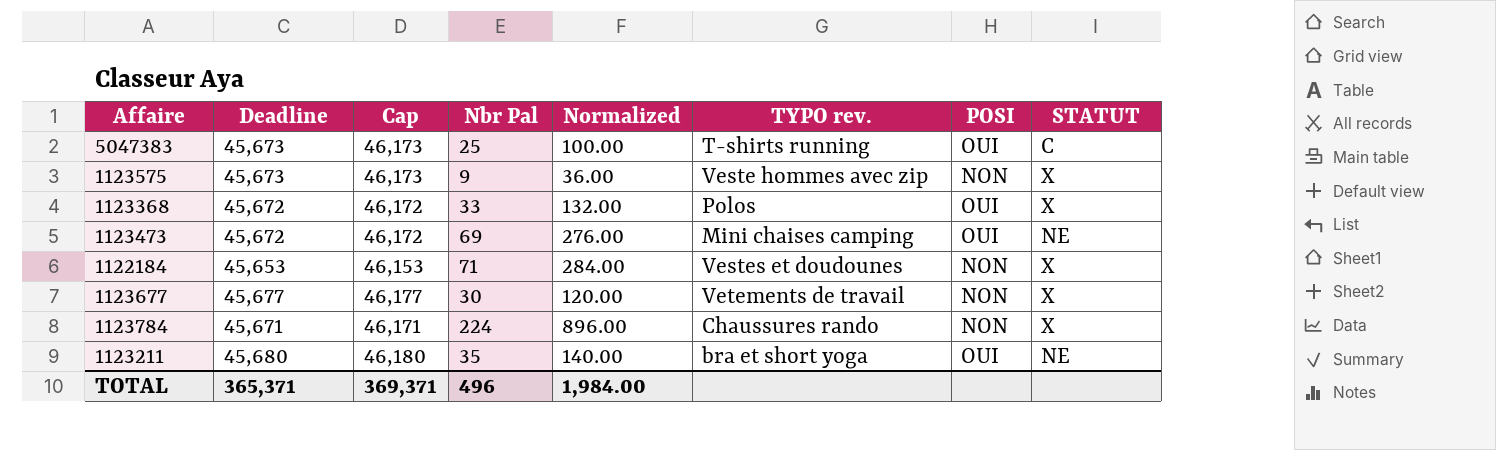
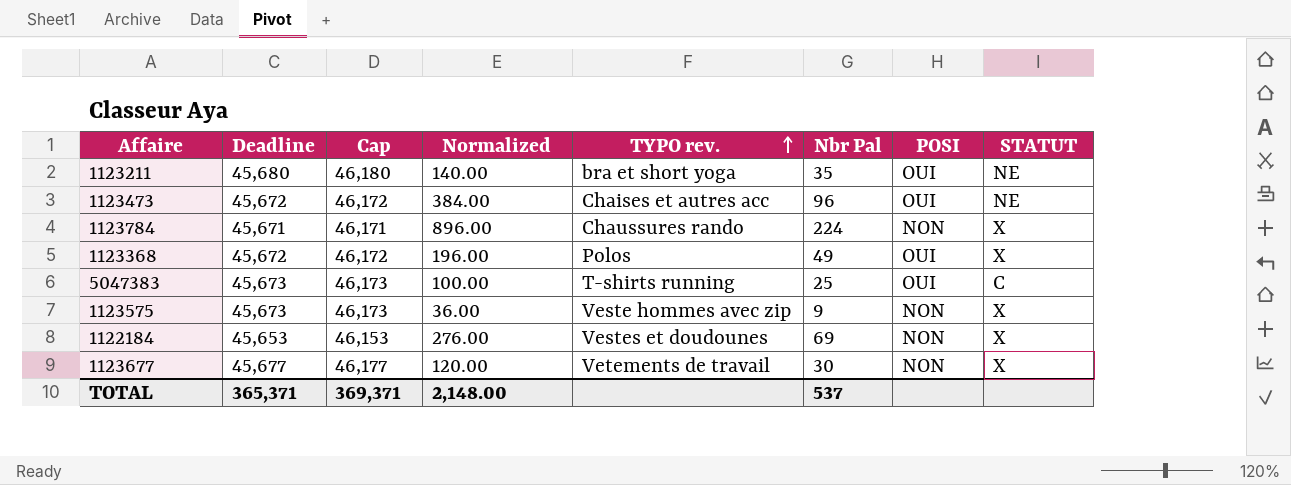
row order: none -> TYPO rev. ascending
column Nbr Pal | position: 4 -> 6
1123473 | Normalized: 276.00 -> 384.00
1123473 | TYPO rev.: Mini chaises camping -> Chaises et autres acc
1123473 | Nbr Pal: 69 -> 96
1123368 | Normalized: 132.00 -> 196.00
1123368 | Nbr Pal: 33 -> 49
1122184 | Normalized: 284.00 -> 276.00
1122184 | Nbr Pal: 71 -> 69
TOTAL | Normalized: 1,984.00 -> 2,148.00
TOTAL | Nbr Pal: 496 -> 537

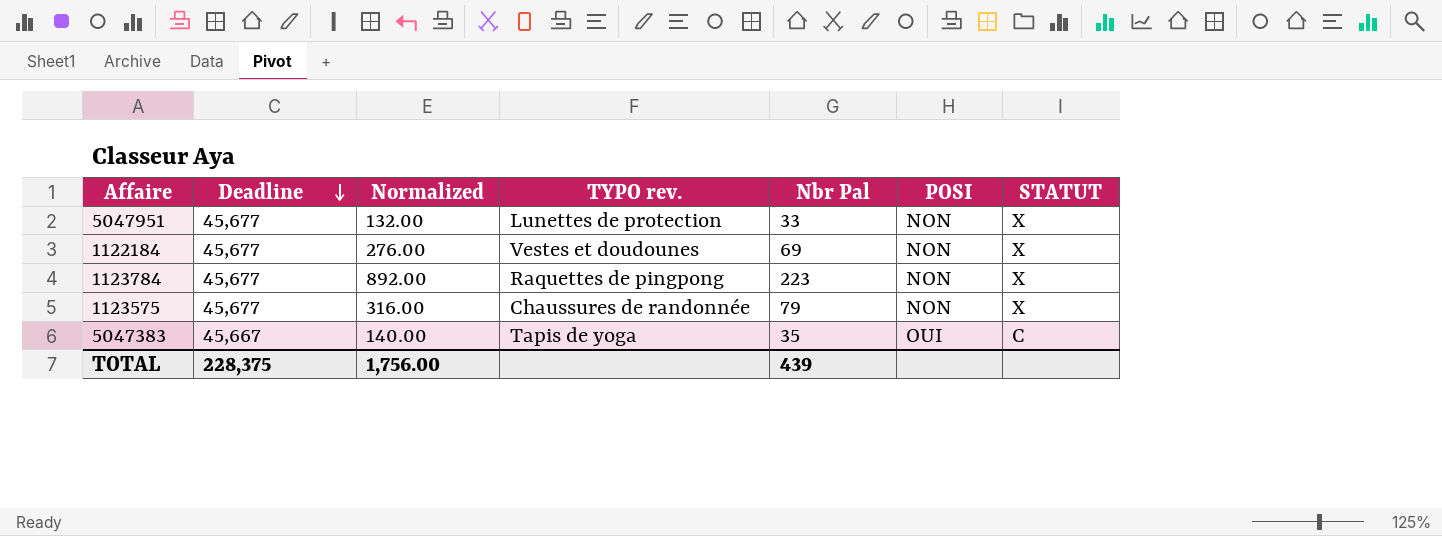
row order: TYPO rev. ascending -> Deadline descending
column Cap | formula: [Deadline] + 500 -> none
row 1123211: 45,680 | 46,180 | 140.00 | bra et short yoga | 35 | OUI | NE -> none
row 1123473: 45,672 | 46,172 | 384.00 | Chaises et autres acc | 96 | OUI | NE -> none
row 1123368: 45,672 | 46,172 | 196.00 | Polos | 49 | OUI | X -> none
row 1123677: 45,677 | 46,177 | 120.00 | Vetements de travail | 30 | NON | X -> none
row 5047951: none -> 45,677 | 132.00 | Lunettes de protection | 33 | NON | X
1122184 | Deadline: 45,653 -> 45,677
1123784 | Deadline: 45,671 -> 45,677
1123784 | Normalized: 896.00 -> 892.00
1123784 | TYPO rev.: Chaussures rando -> Raquettes de pingpong
1123784 | Nbr Pal: 224 -> 223
1123575 | Deadline: 45,673 -> 45,677
1123575 | Normalized: 36.00 -> 316.00
1123575 | TYPO rev.: Veste hommes avec zip -> Chaussures de randonnée
1123575 | Nbr Pal: 9 -> 79
5047383 | Deadline: 45,673 -> 45,667
5047383 | Normalized: 100.00 -> 140.00
5047383 | TYPO rev.: T-shirts running -> Tapis de yoga
5047383 | Nbr Pal: 25 -> 35
TOTAL | Deadline: 365,371 -> 228,375
TOTAL | Normalized: 2,148.00 -> 1,756.00
TOTAL | Nbr Pal: 537 -> 439

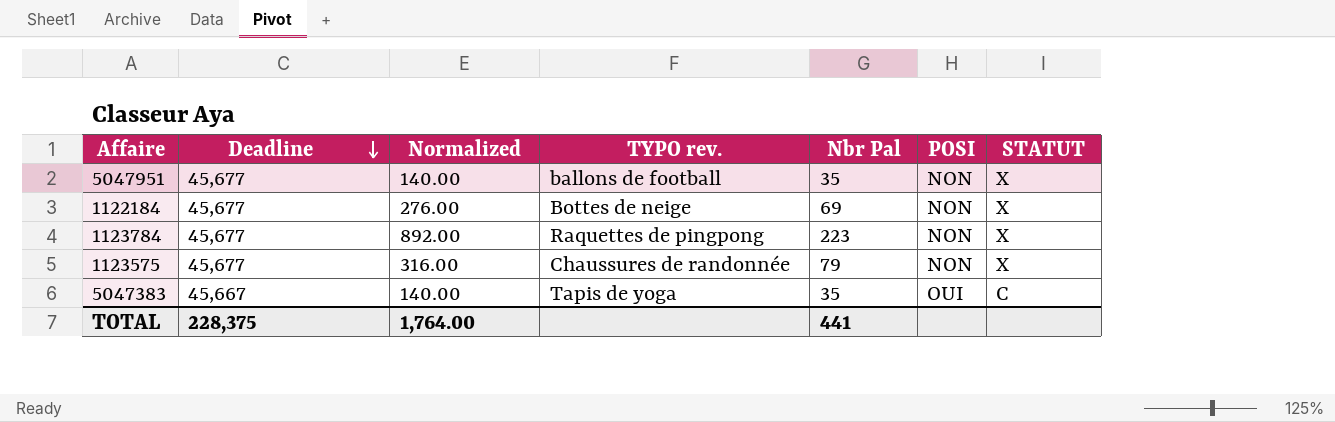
5047951 | Normalized: 132.00 -> 140.00
5047951 | TYPO rev.: Lunettes de protection -> ballons de football
5047951 | Nbr Pal: 33 -> 35
1122184 | TYPO rev.: Vestes et doudounes -> Bottes de neige
TOTAL | Normalized: 1,756.00 -> 1,764.00
TOTAL | Nbr Pal: 439 -> 441

